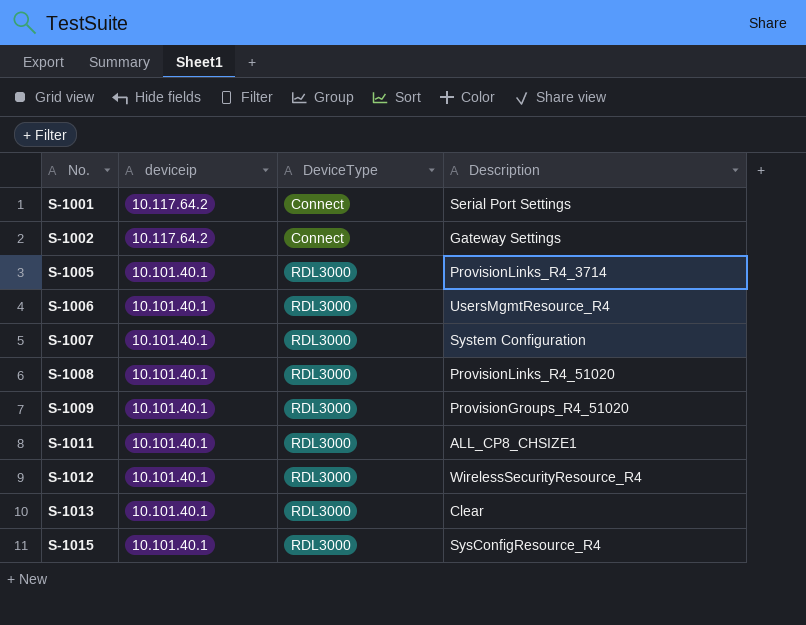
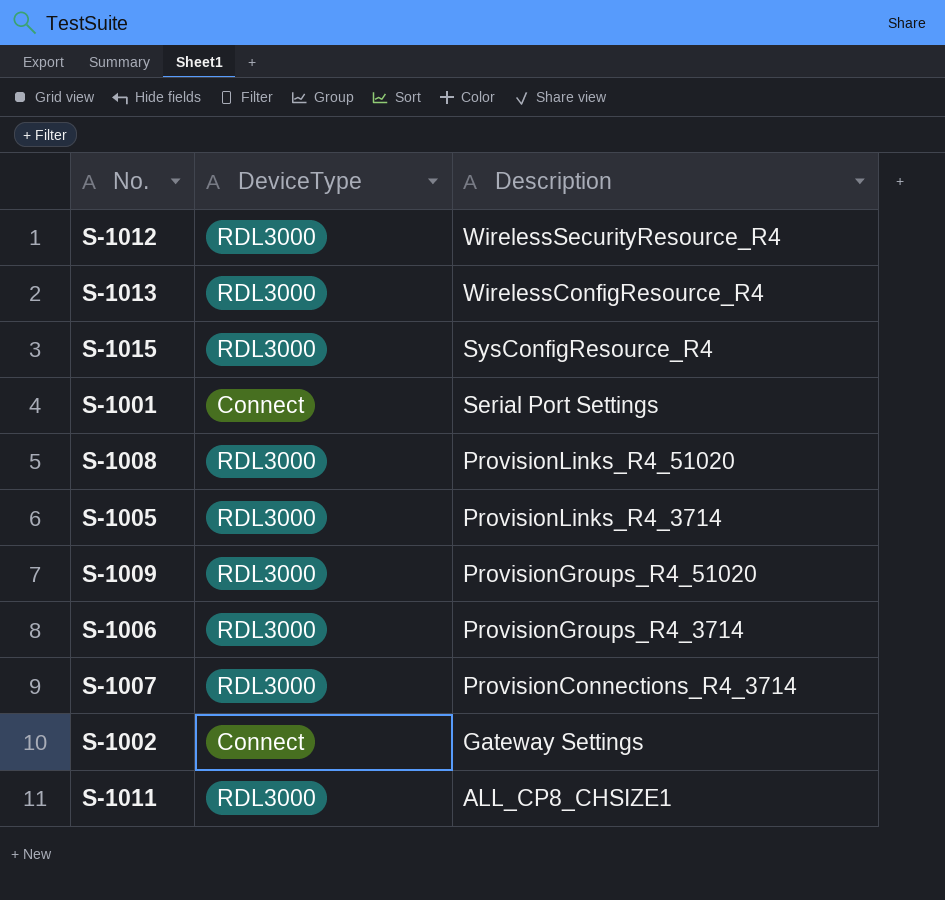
row order: No. ascending -> Description descending
column deviceip | position: 2 -> none
S-1013 | Description: Clear -> WirelessConfigResource_R4
S-1006 | Description: UsersMgmtResource_R4 -> ProvisionGroups_R4_3714
S-1007 | Description: System Configuration -> ProvisionConnections_R4_3714

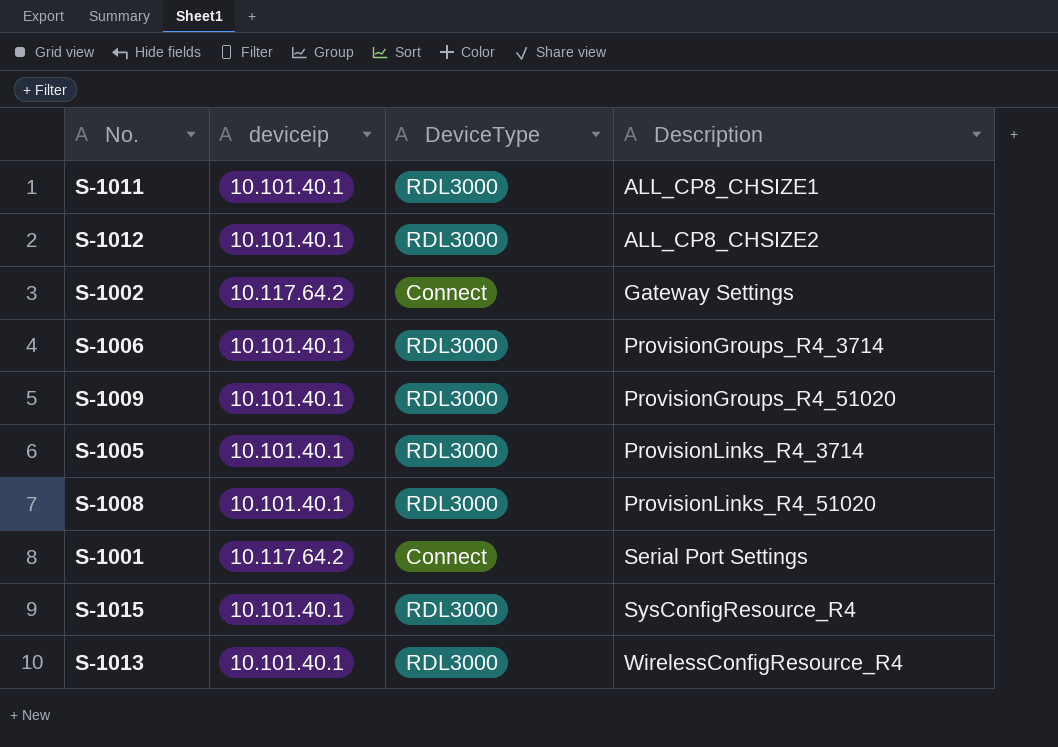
row order: Description descending -> Description ascending
column deviceip | position: none -> 2
row S-1007: RDL3000 | ProvisionConnections_R4_3714 -> none
S-1012 | Description: WirelessSecurityResource_R4 -> ALL_CP8_CHSIZE2

